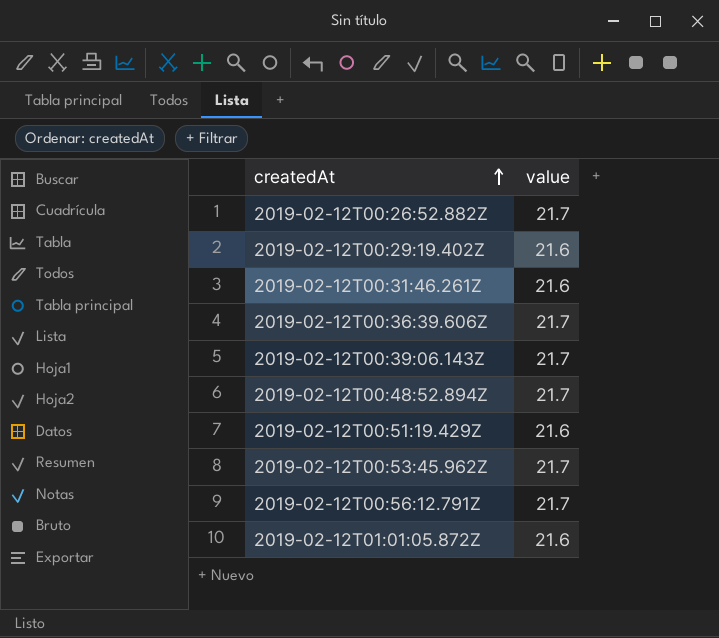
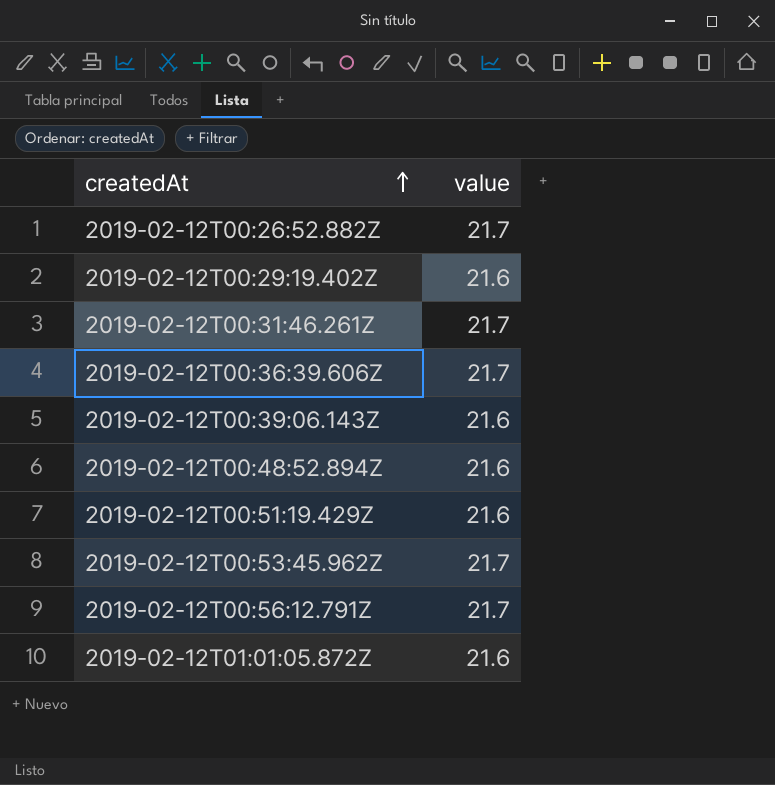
2019-02-12T00:31:46.261Z | value: 21.6 -> 21.7
2019-02-12T00:39:06.143Z | value: 21.7 -> 21.6
2019-02-12T00:48:52.894Z | value: 21.7 -> 21.6

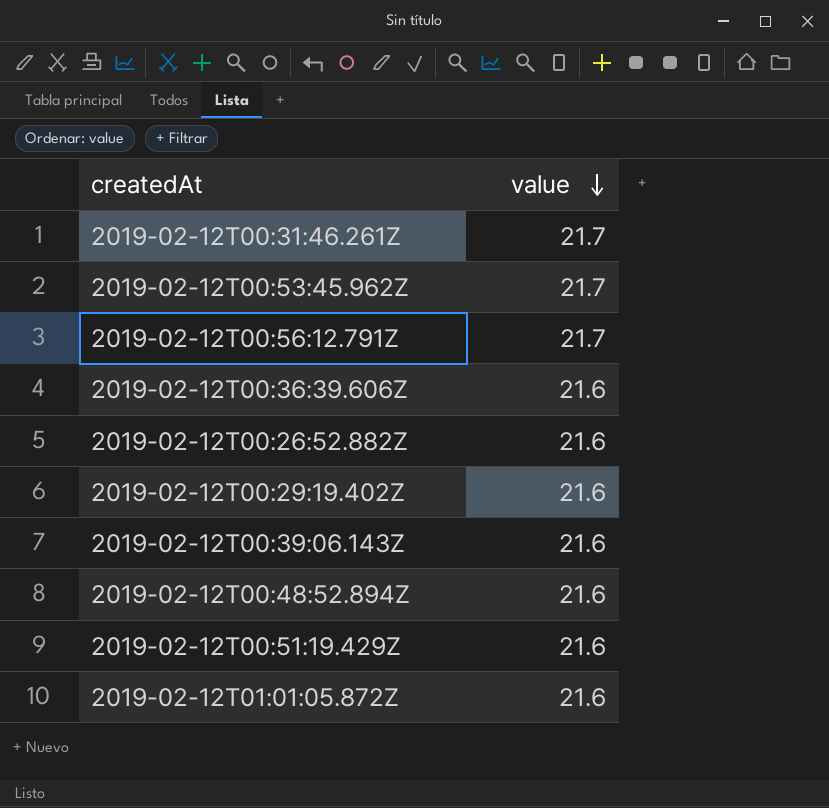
row order: createdAt ascending -> value descending
2019-02-12T00:36:39.606Z | value: 21.7 -> 21.6
2019-02-12T00:26:52.882Z | value: 21.7 -> 21.6

